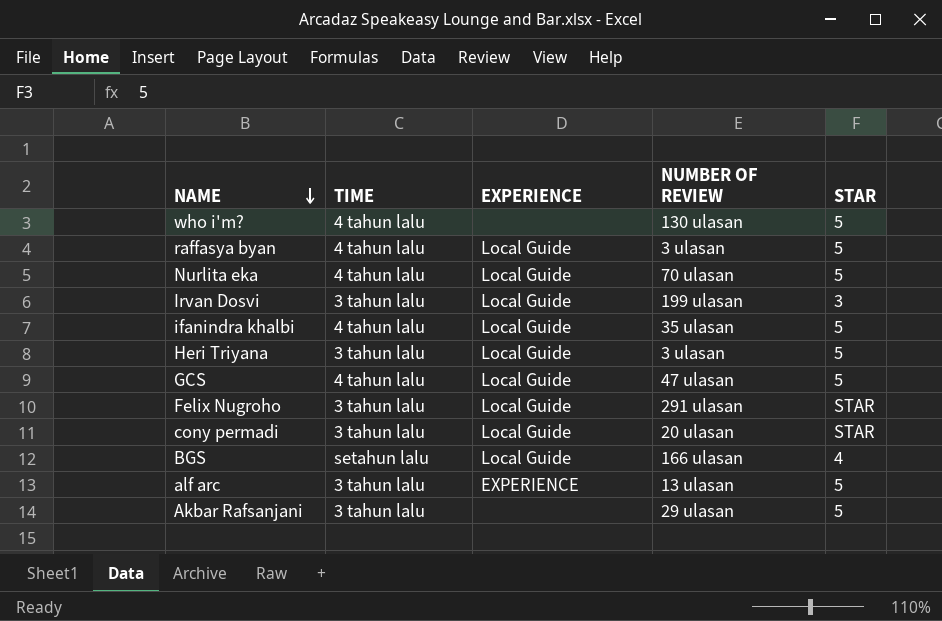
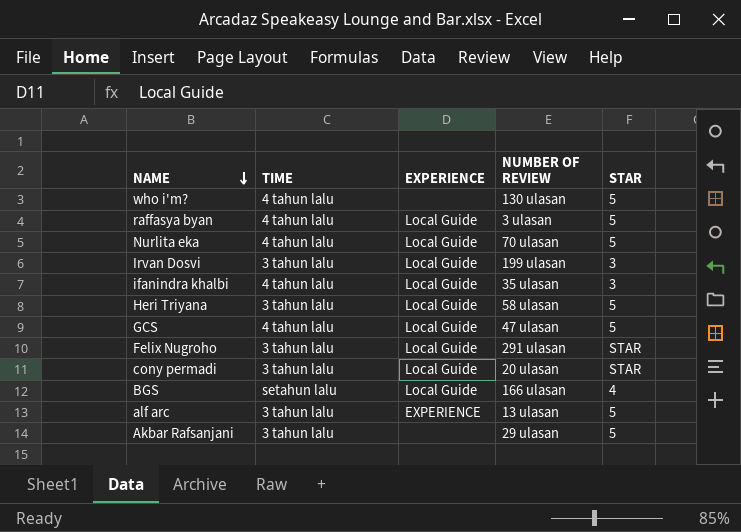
ifanindra khalbi | STAR: 5 -> 3
Heri Triyana | NUMBER OF REVIEW: 3 ulasan -> 58 ulasan

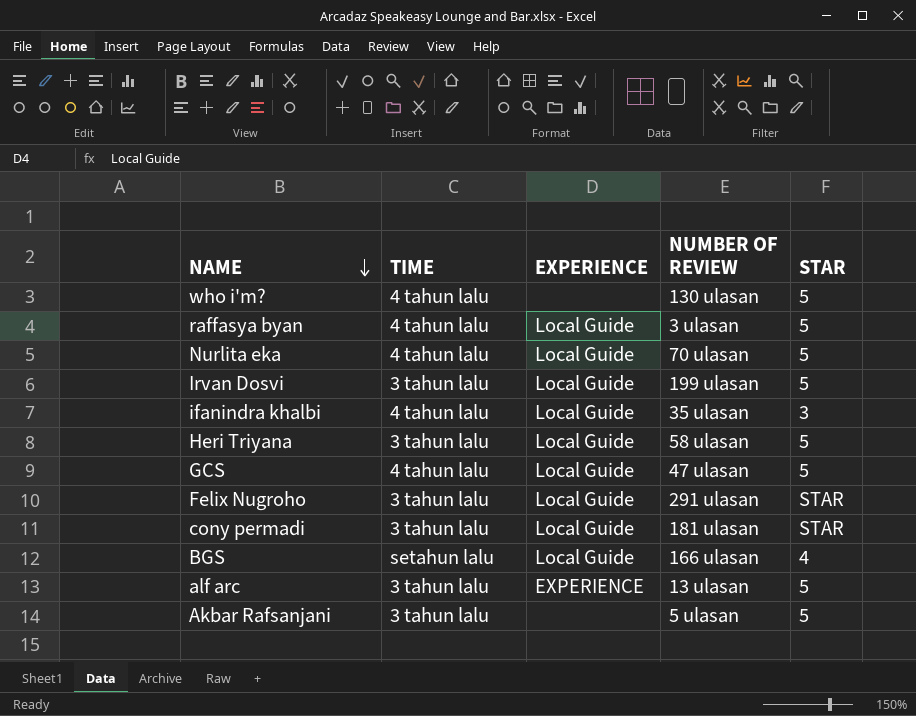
Irvan Dosvi | STAR: 3 -> 5
cony permadi | NUMBER OF REVIEW: 20 ulasan -> 181 ulasan
Akbar Rafsanjani | NUMBER OF REVIEW: 29 ulasan -> 5 ulasan

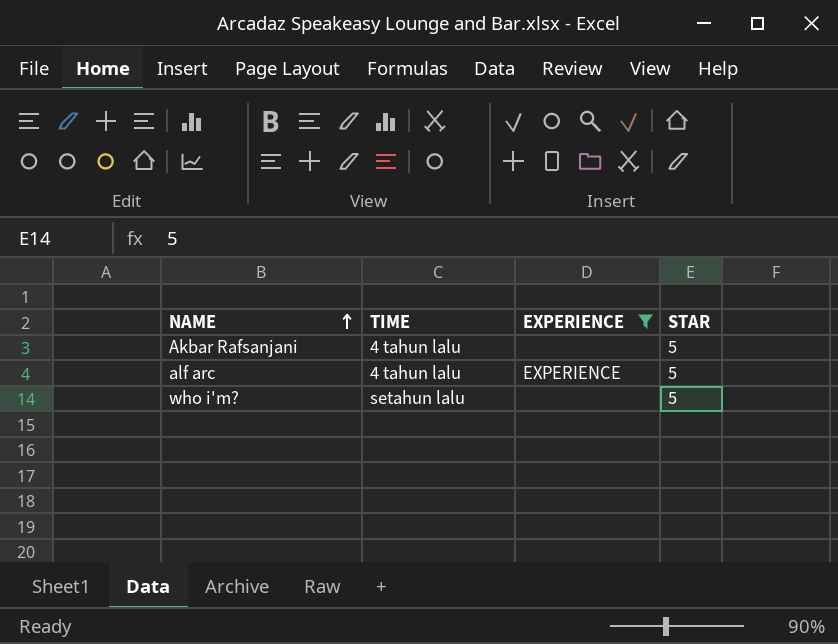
filter: none -> EXPERIENCE != Local Guide
row order: NAME descending -> NAME ascending
column NUMBER OF REVIEW | position: 4 -> none
Akbar Rafsanjani | TIME: 3 tahun lalu -> 4 tahun lalu
alf arc | TIME: 3 tahun lalu -> 4 tahun lalu
who i'm? | TIME: 4 tahun lalu -> setahun lalu

